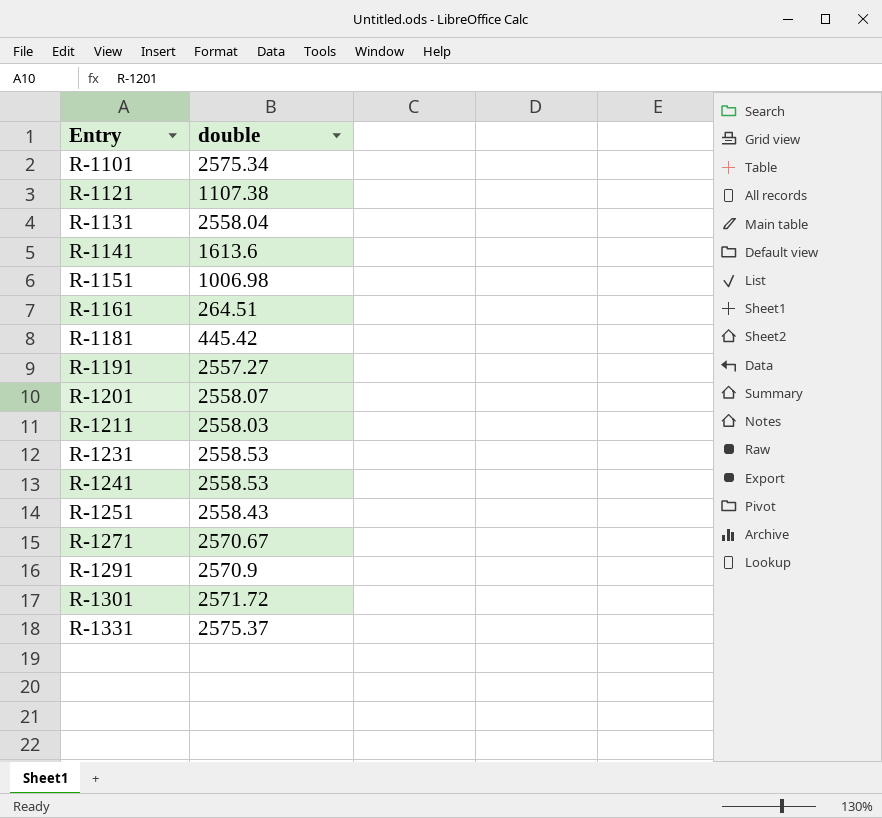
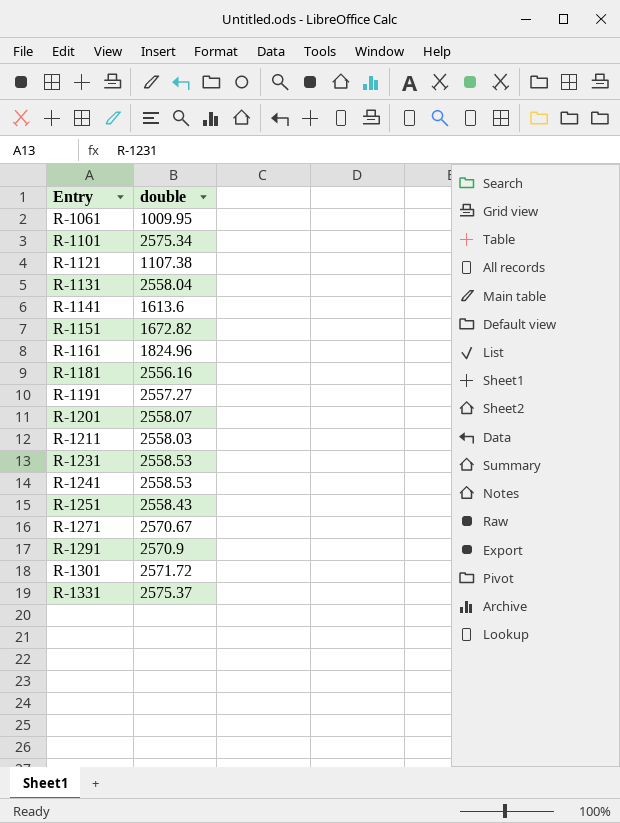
row R-1061: none -> 1009.95
R-1151 | double: 1006.98 -> 1672.82
R-1161 | double: 264.51 -> 1824.96
R-1181 | double: 445.42 -> 2556.16

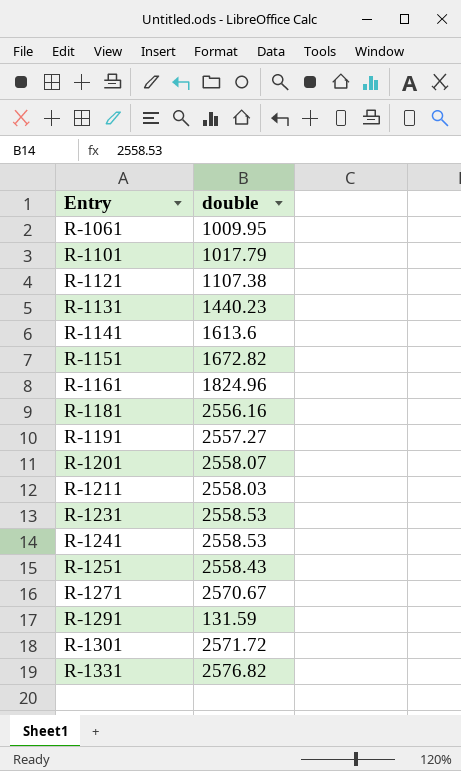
R-1101 | double: 2575.34 -> 1017.79
R-1131 | double: 2558.04 -> 1440.23
R-1291 | double: 2570.9 -> 131.59
R-1331 | double: 2575.37 -> 2576.82

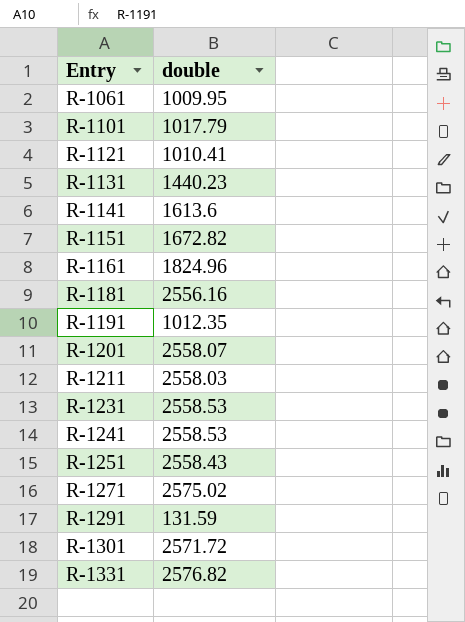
R-1121 | double: 1107.38 -> 1010.41
R-1191 | double: 2557.27 -> 1012.35
R-1271 | double: 2570.67 -> 2575.02

